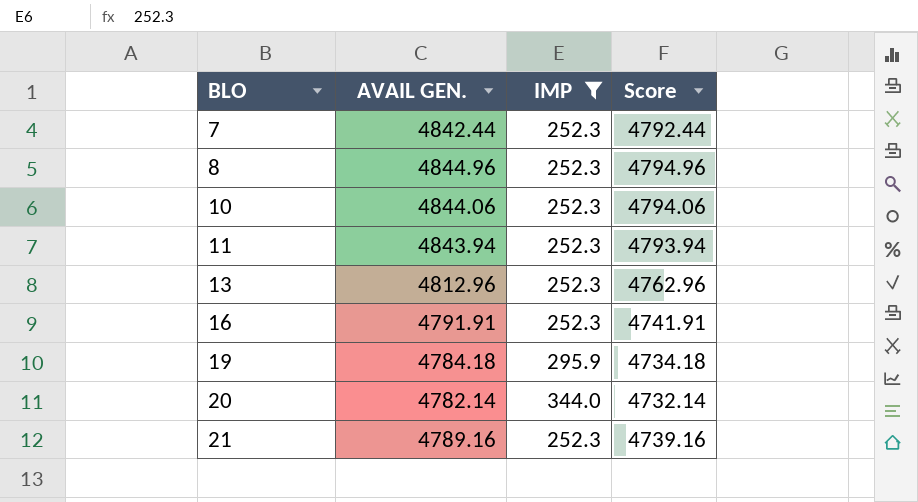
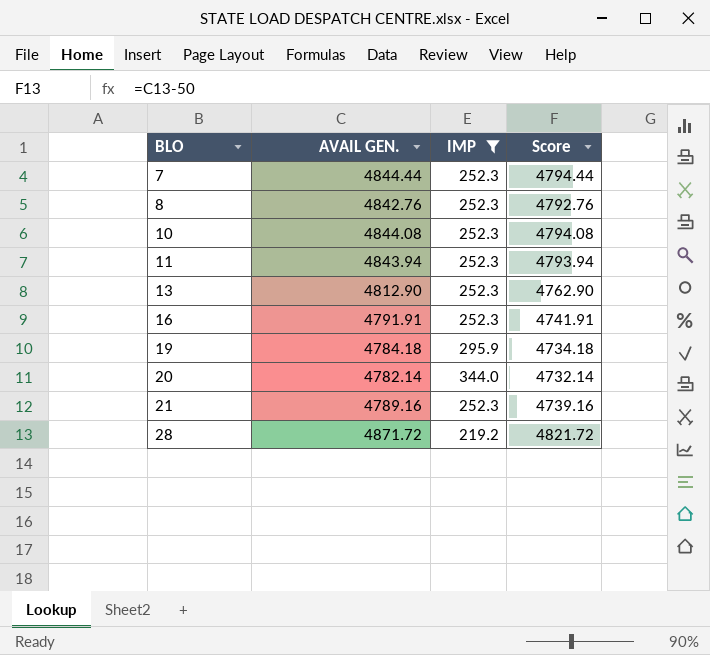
7 | AVAIL GEN.: 4842.44 -> 4844.44
7 | Score: 4792.44 -> 4794.44
8 | AVAIL GEN.: 4844.96 -> 4842.76
8 | Score: 4794.96 -> 4792.76
10 | AVAIL GEN.: 4844.06 -> 4844.08
10 | Score: 4794.06 -> 4794.08
13 | AVAIL GEN.: 4812.96 -> 4812.90
13 | Score: 4762.96 -> 4762.90
row 28: none -> 4871.72 | 219.2 | 4821.72

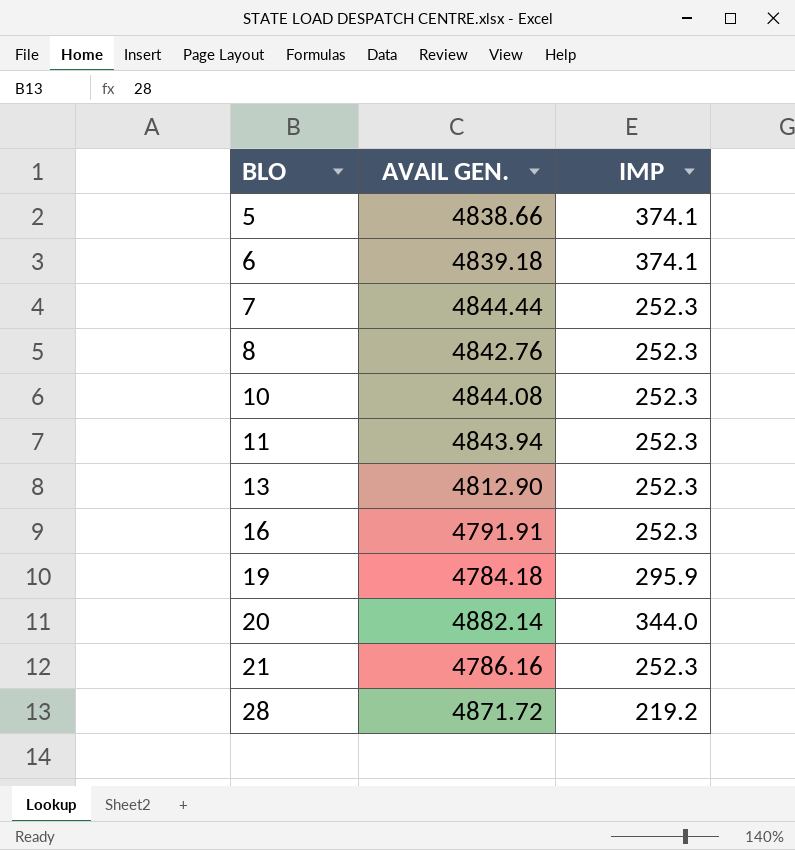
filter: IMP != 374.1 -> none
column Score | formula: [AVAIL GEN.] - 50 -> none
20 | AVAIL GEN.: 4782.14 -> 4882.14
21 | AVAIL GEN.: 4789.16 -> 4786.16

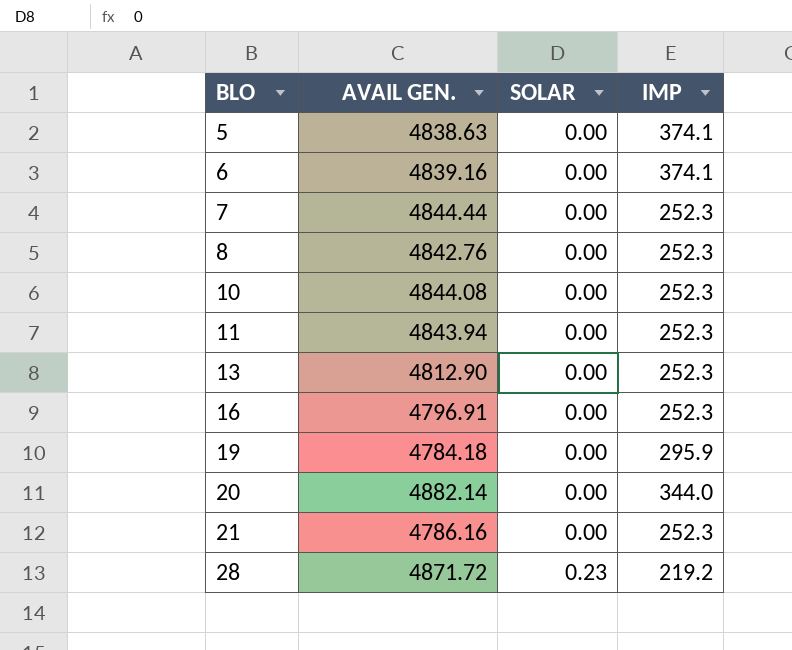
column SOLAR | position: none -> 3
5 | AVAIL GEN.: 4838.66 -> 4838.63
6 | AVAIL GEN.: 4839.18 -> 4839.16
16 | AVAIL GEN.: 4791.91 -> 4796.91

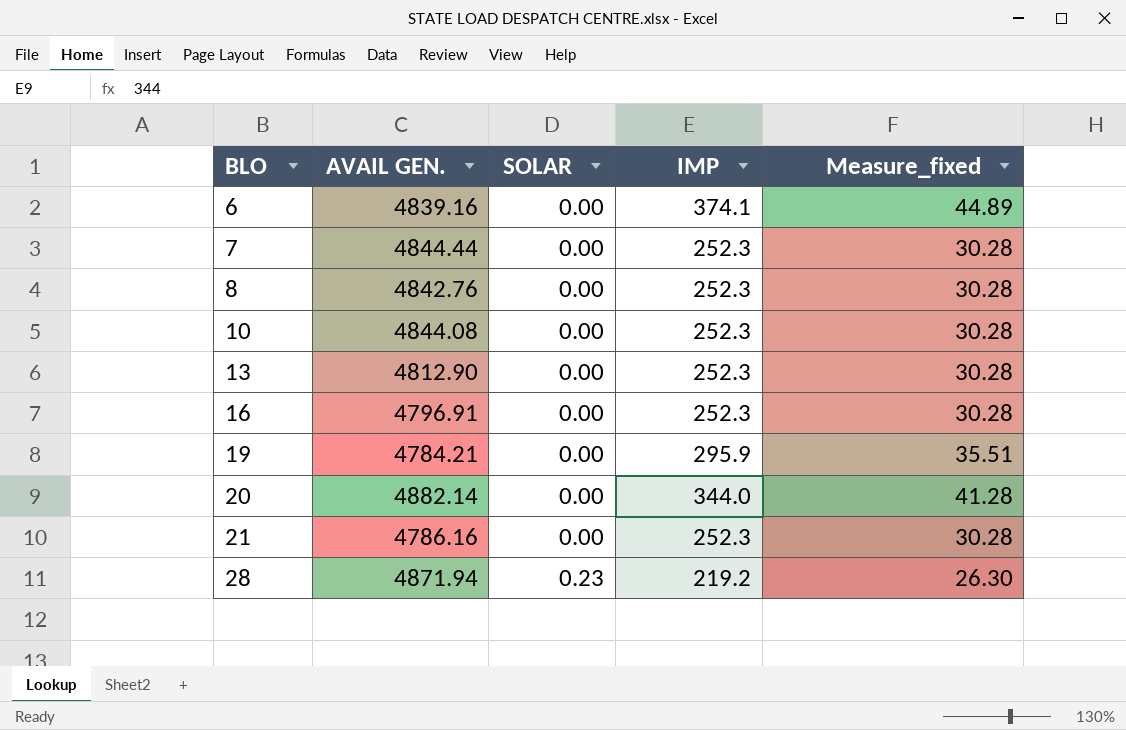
column Measure_fixed | formula: none -> [IMP] * 0.12
row 5: 4838.63 | 0.00 | 374.1 -> none
row 11: 4843.94 | 0.00 | 252.3 -> none
19 | AVAIL GEN.: 4784.18 -> 4784.21
28 | AVAIL GEN.: 4871.72 -> 4871.94

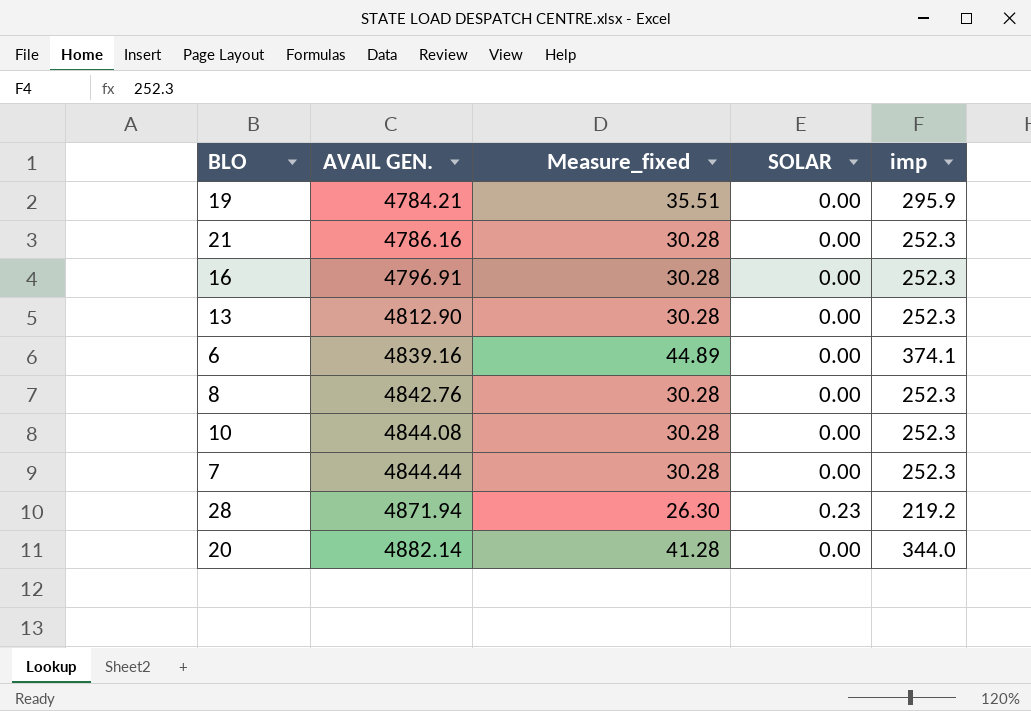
row order: BLO ascending -> AVAIL GEN. ascending
column Measure_fixed | position: 5 -> 3
column name: IMP -> imp

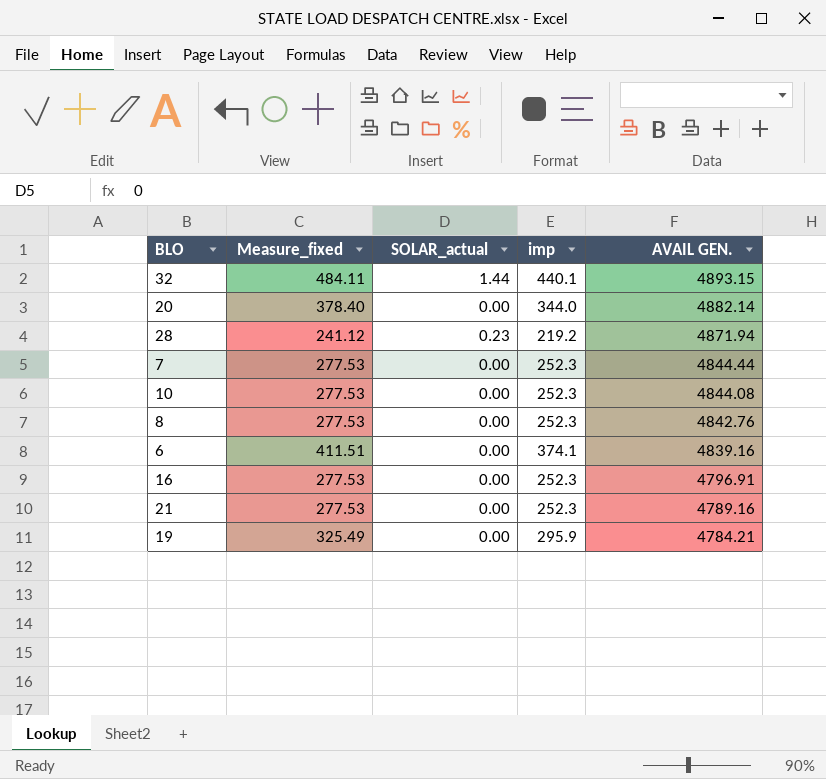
row order: AVAIL GEN. ascending -> AVAIL GEN. descending
column Measure_fixed | formula: [imp] * 0.12 -> [imp] * 1.1
column name: SOLAR -> SOLAR_actual
column AVAIL GEN. | position: 2 -> 5
row 13: 4812.90 | 30.28 | 0.00 | 252.3 -> none
row 32: none -> 484.11 | 1.44 | 440.1 | 4893.15
21 | AVAIL GEN.: 4786.16 -> 4789.16

